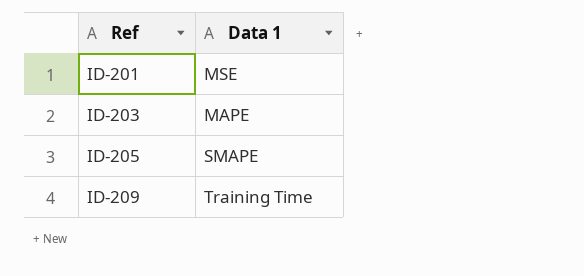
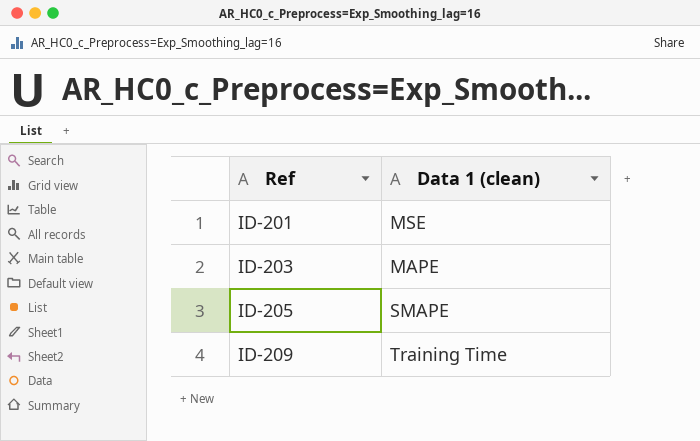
column name: Data 1 -> Data 1 (clean)

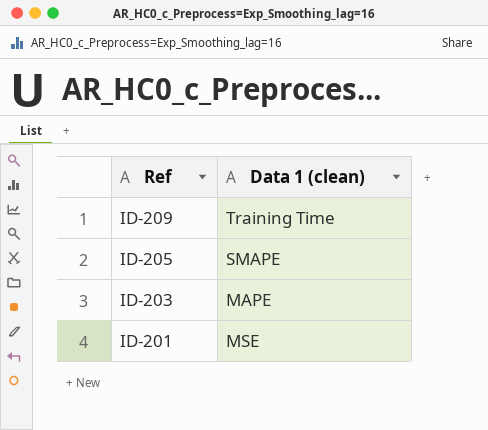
row order: Ref ascending -> Ref descending

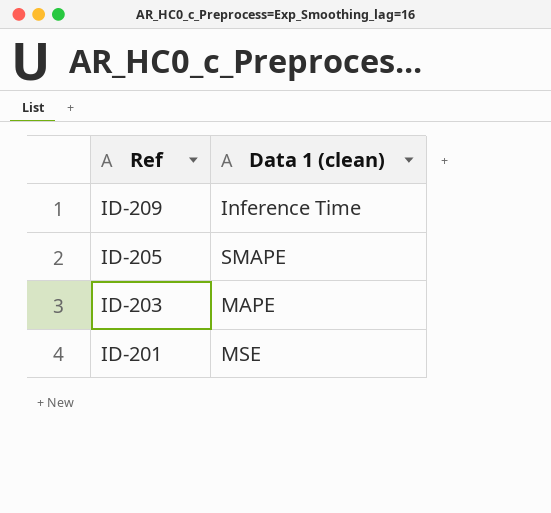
ID-209 | Data 1 (clean): Training Time -> Inference Time

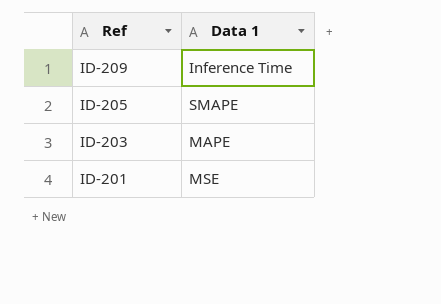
column name: Data 1 (clean) -> Data 1

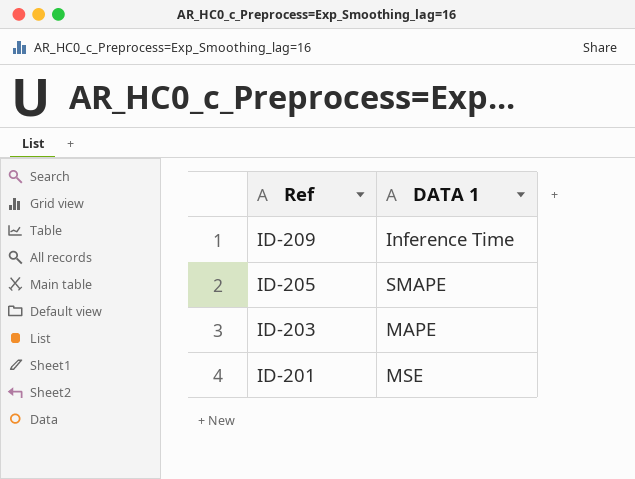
column name: Data 1 -> DATA 1

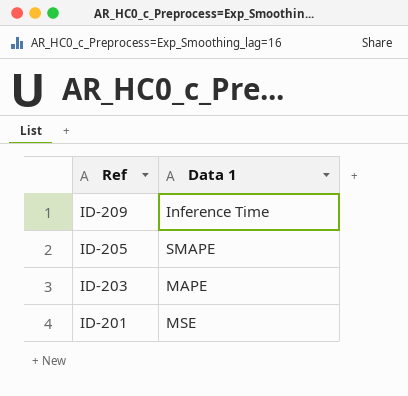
column name: DATA 1 -> Data 1

